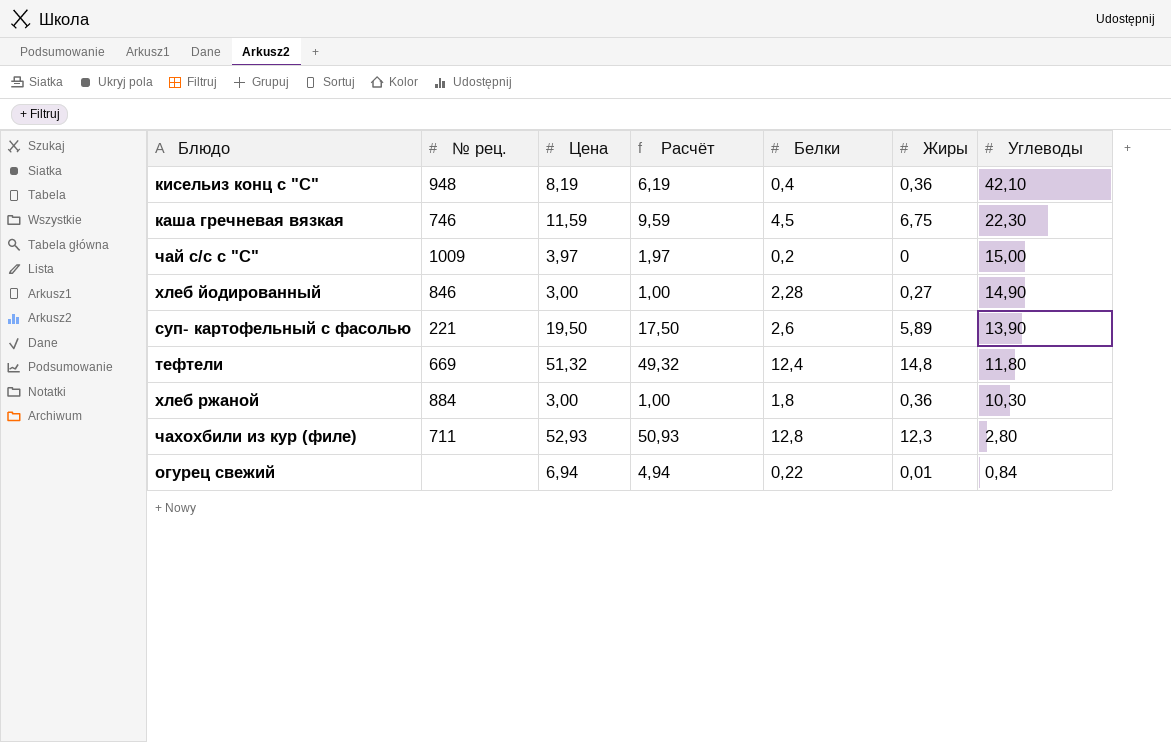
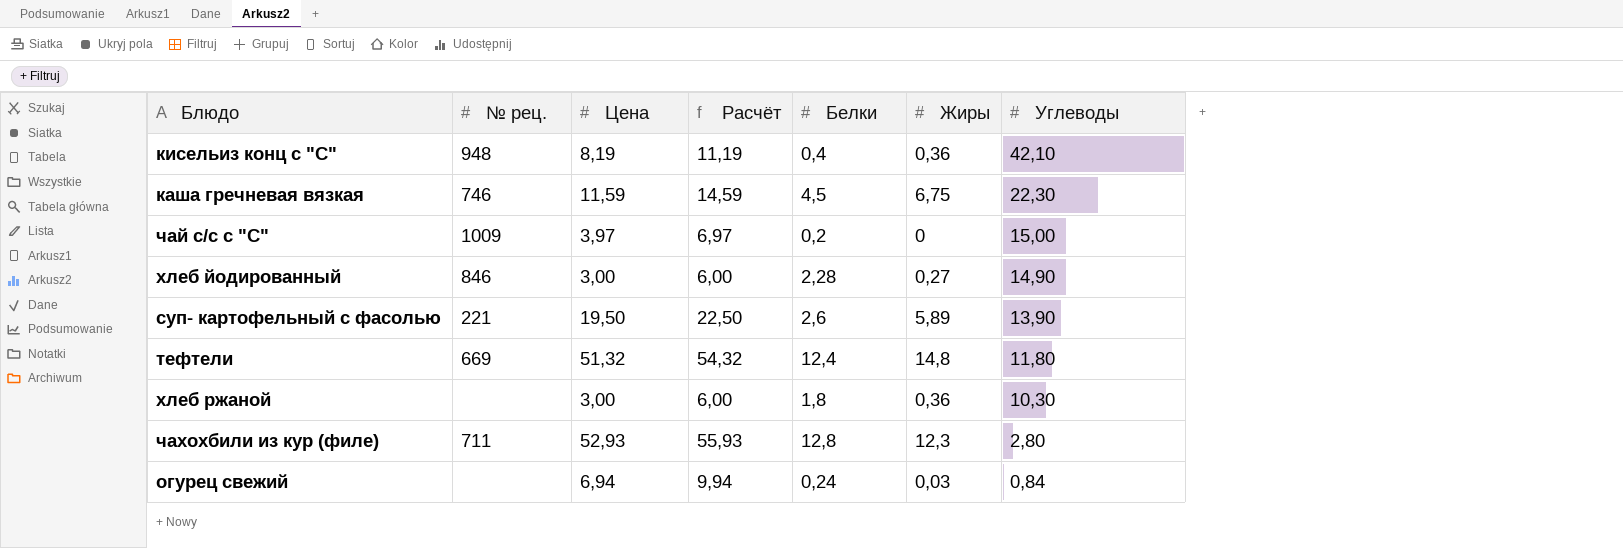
column Расчёт | formula: [Цена] - 2 -> [Цена] + 3
хлеб ржаной | № рец.: 884 -> none
огурец свежий | Белки: 0,22 -> 0,24
огурец свежий | Жиры: 0,01 -> 0,03

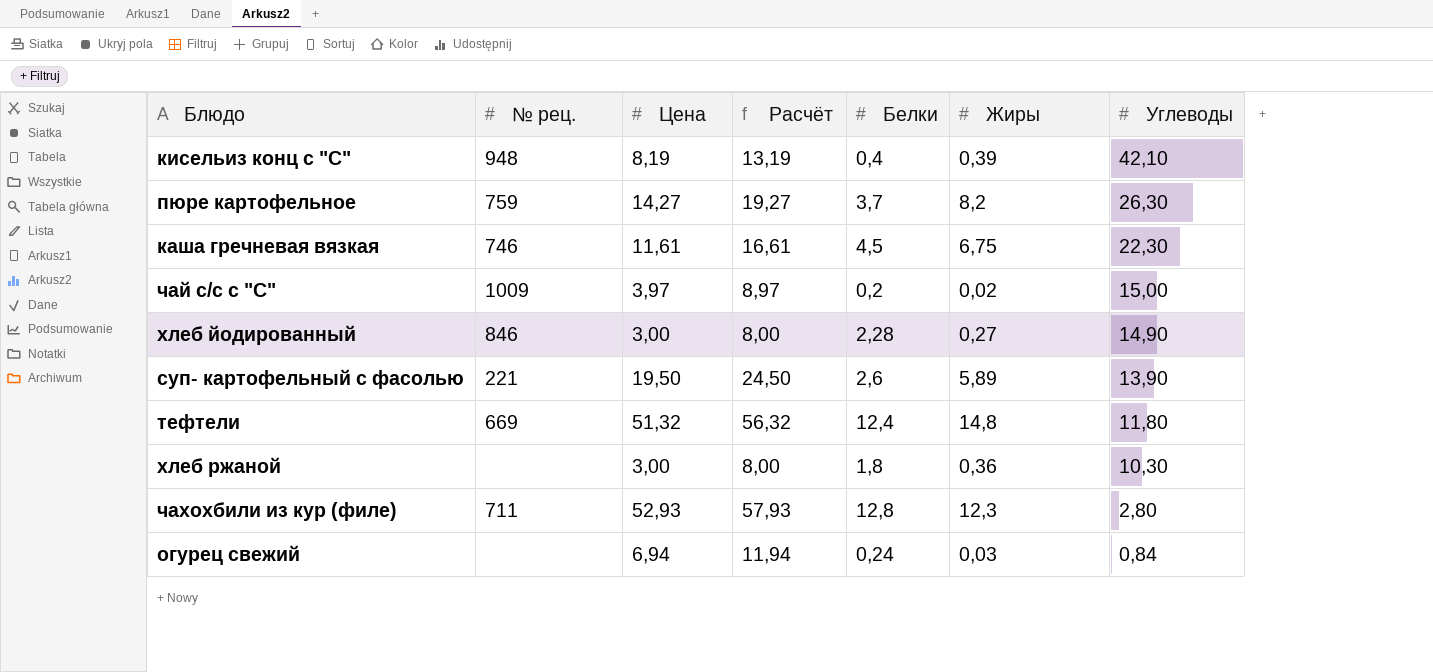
column Расчёт | formula: [Цена] + 3 -> [Цена] + 5
кисельиз конц с "С" | Жиры: 0,36 -> 0,39
row пюре картофельное: none -> 759 | 14,27 | 19,27 | 3,7 | 8,2 | 26,30
каша гречневая вязкая | Цена: 11,59 -> 11,61
чай с/с с "С" | Жиры: 0 -> 0,02

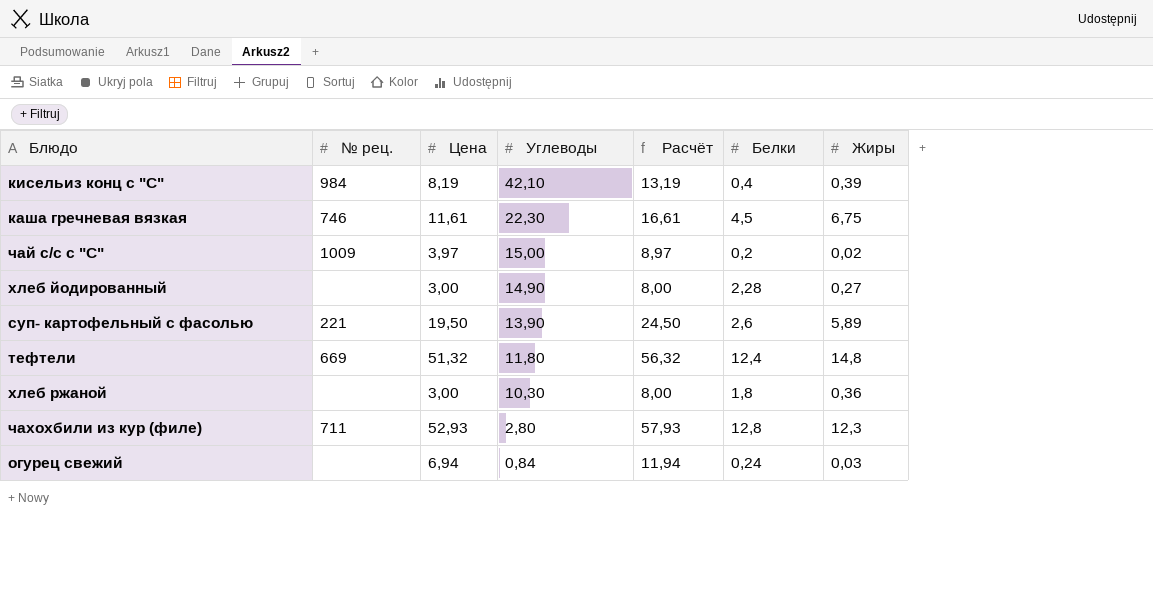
column Углеводы | position: 7 -> 4
row пюре картофельное: 759 | 14,27 | 19,27 | 3,7 | 8,2 | 26,30 -> none
кисельиз конц с "С" | № рец.: 948 -> 984
хлеб йодированный | № рец.: 846 -> none

